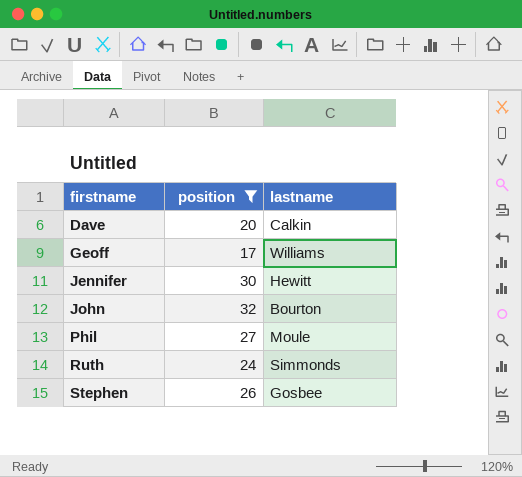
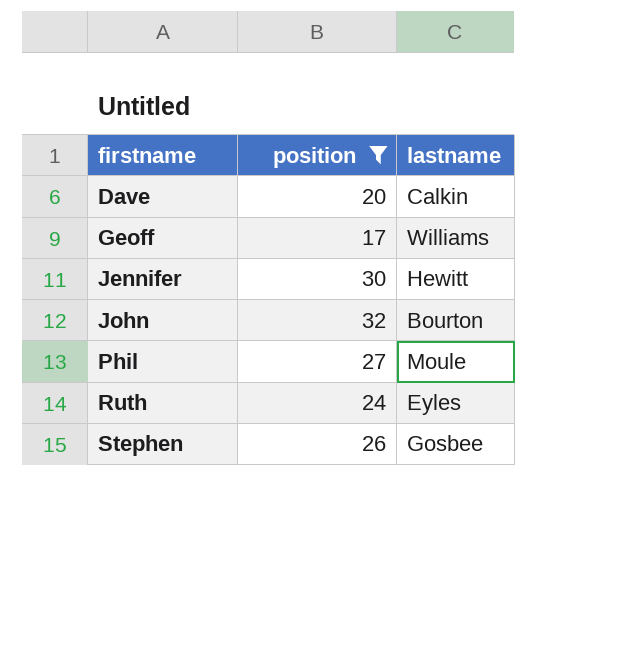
Ruth | lastname: Simmonds -> Eyles

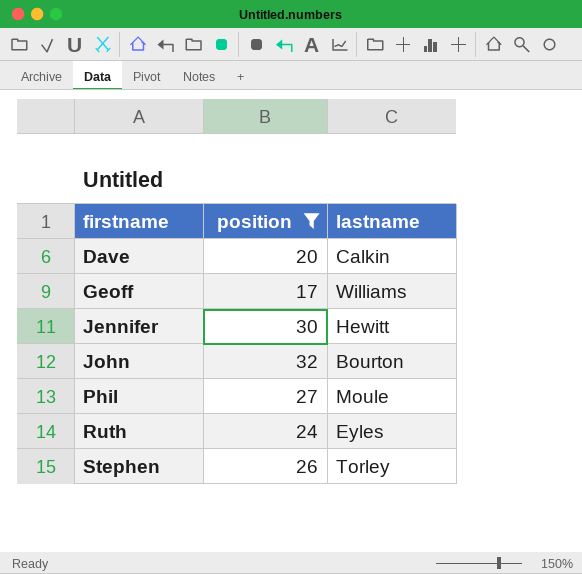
Stephen | lastname: Gosbee -> Torley

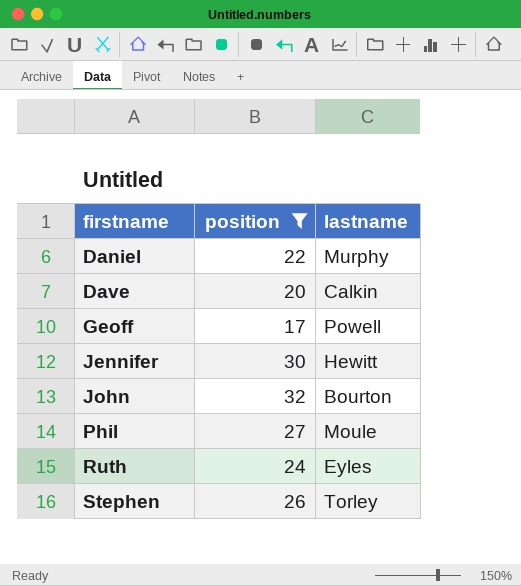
row Daniel: none -> 22 | Murphy
Geoff | lastname: Williams -> Powell

